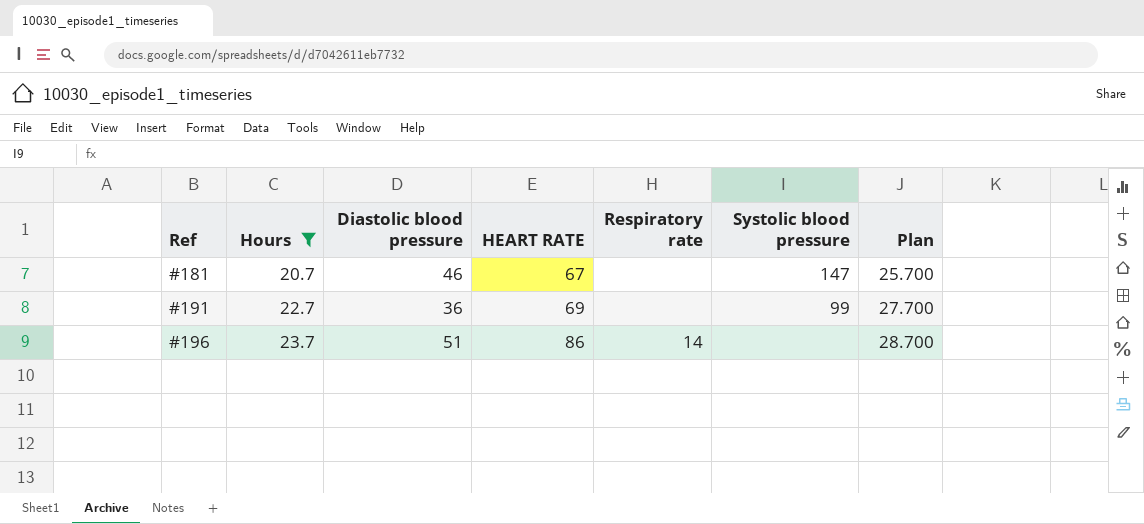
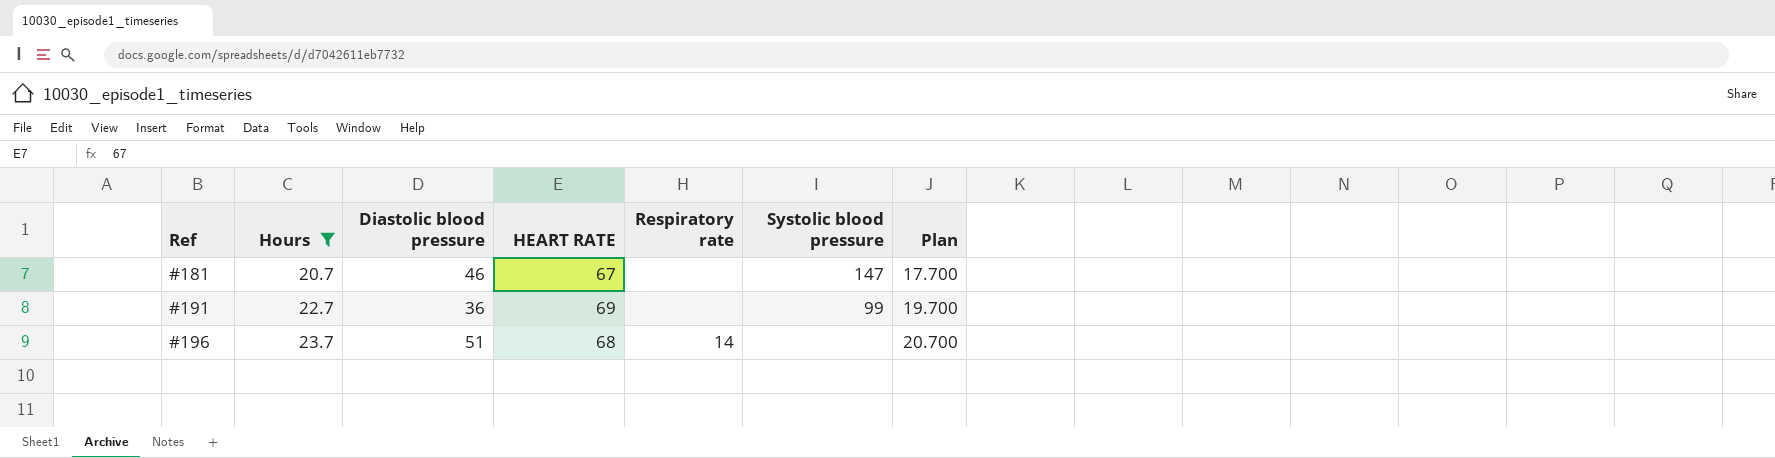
column Plan | formula: [Hours] + 5 -> [Hours] - 3
#196 | HEART RATE: 86 -> 68

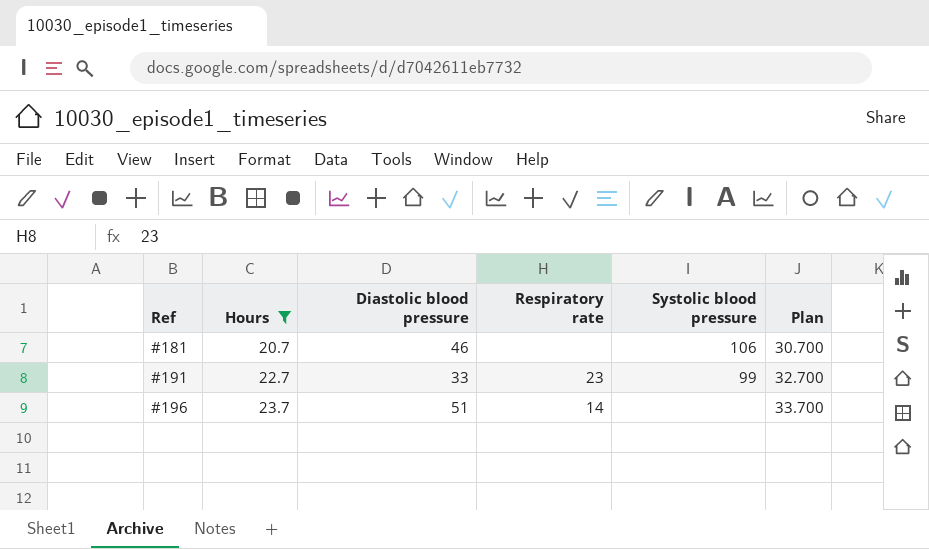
column HEART RATE | position: 4 -> none
column Plan | formula: [Hours] - 3 -> [Hours] + 10
#181 | Systolic blood pressure: 147 -> 106
#191 | Diastolic blood pressure: 36 -> 33
#191 | Respiratory rate: none -> 23

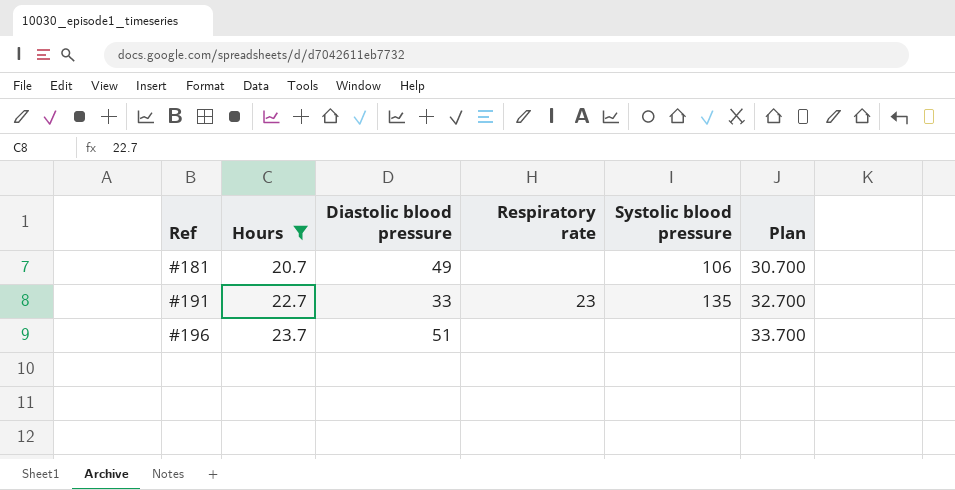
#181 | Diastolic blood pressure: 46 -> 49
#191 | Systolic blood pressure: 99 -> 135
#196 | Respiratory rate: 14 -> none

